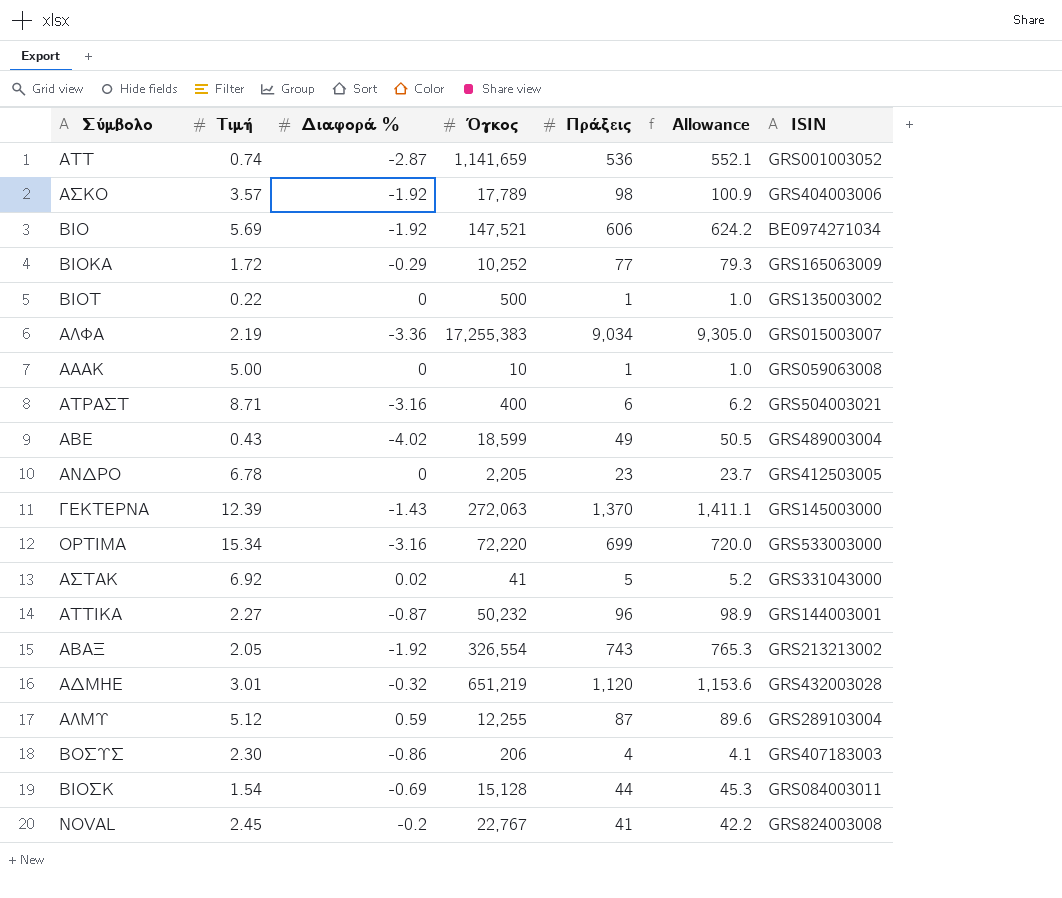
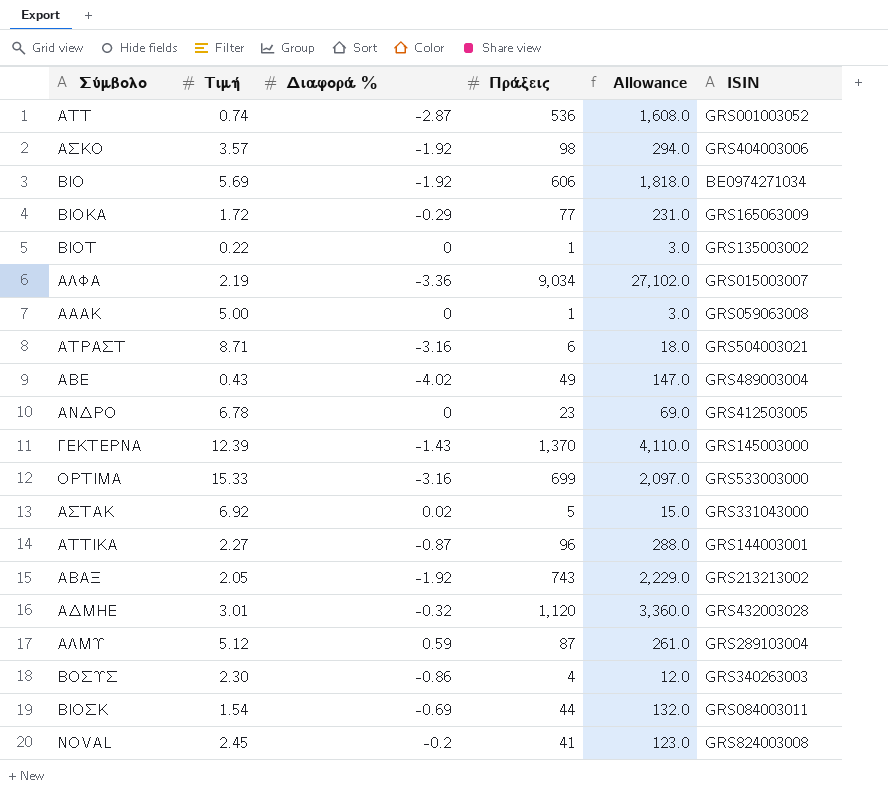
column Όγκος | position: 4 -> none
column Allowance | formula: [Πράξεις] * 1.03 -> [Πράξεις] * 3
OPTIMA | Τιμή: 15.34 -> 15.33
ΒΟΣΥΣ | ISIN: GRS407183003 -> GRS340263003

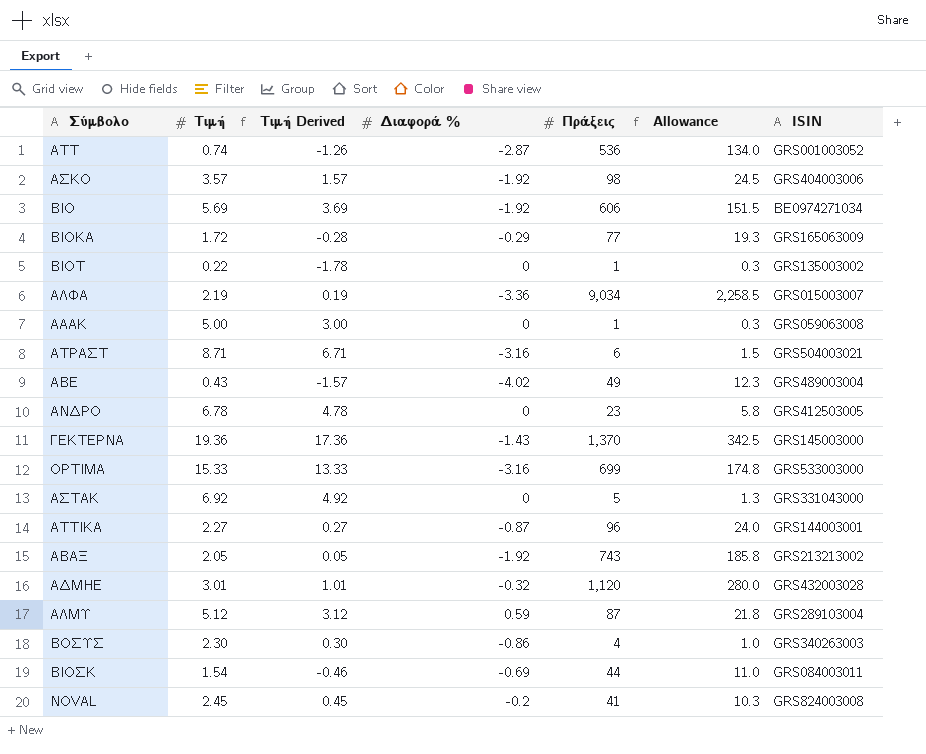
column Τιμή Derived | formula: none -> [Τιμή] - 2
column Allowance | formula: [Πράξεις] * 3 -> [Πράξεις] * 0.25
ΓΕΚΤΕΡΝΑ | Τιμή: 12.39 -> 19.36
ΑΣΤΑΚ | Διαφορά %: 0.02 -> 0

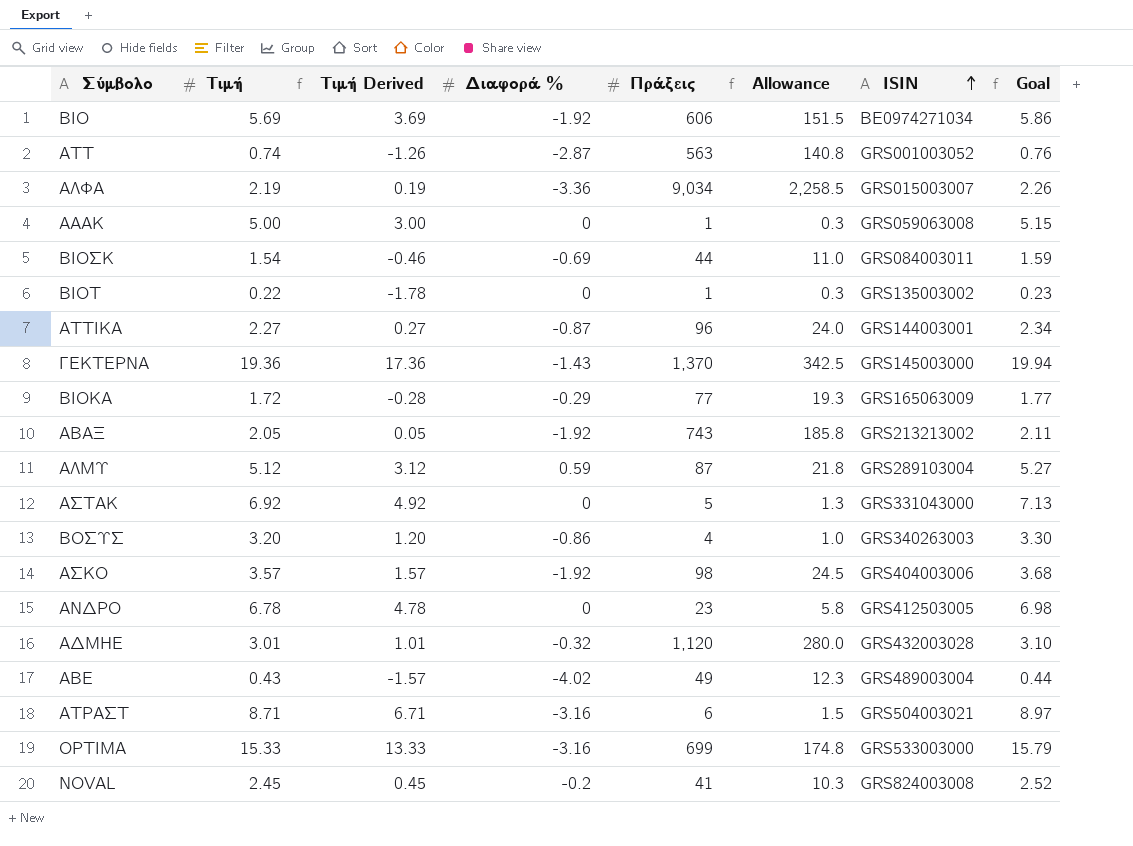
row order: none -> ISIN ascending
column Goal | formula: none -> [Τιμή] * 1.03
ΑΤΤ | Πράξεις: 536 -> 563
ΑΤΤ | Allowance: 134.0 -> 140.8
ΒΟΣΥΣ | Τιμή: 2.30 -> 3.20
ΒΟΣΥΣ | Τιμή Derived: 0.30 -> 1.20

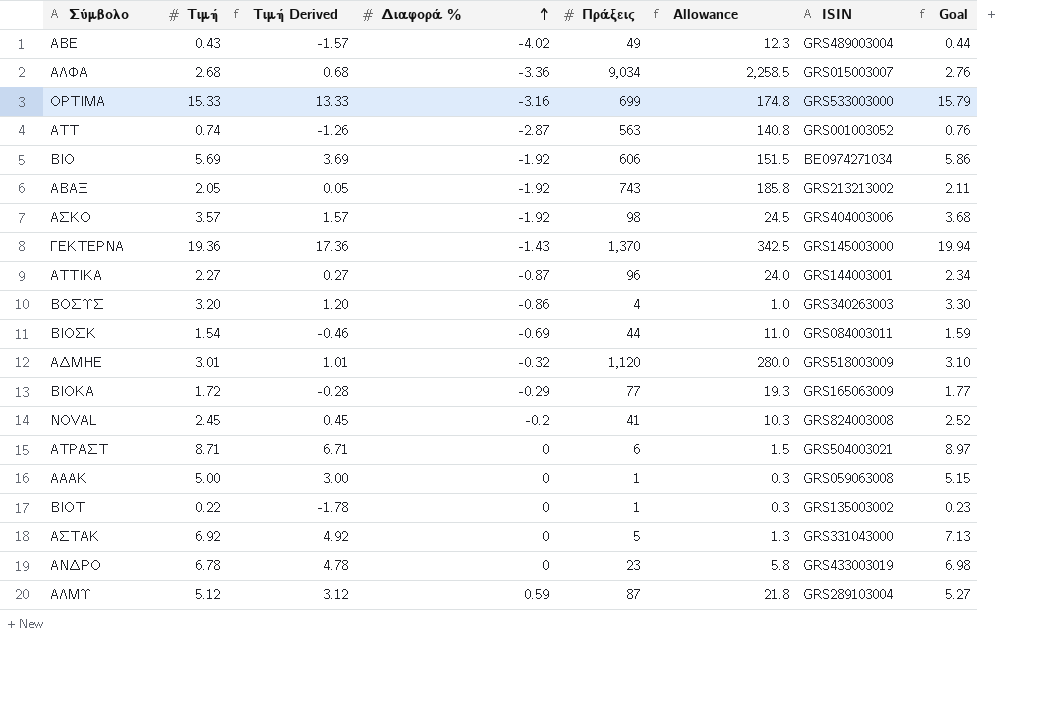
row order: ISIN ascending -> Διαφορά % ascending
ΑΛΦΑ | Τιμή: 2.19 -> 2.68
ΑΛΦΑ | Τιμή Derived: 0.19 -> 0.68
ΑΛΦΑ | Goal: 2.26 -> 2.76
ΑΔΜΗΕ | ISIN: GRS432003028 -> GRS518003009
ΑΤΡΑΣΤ | Διαφορά %: -3.16 -> 0
ΑΝΔΡΟ | ISIN: GRS412503005 -> GRS433003019

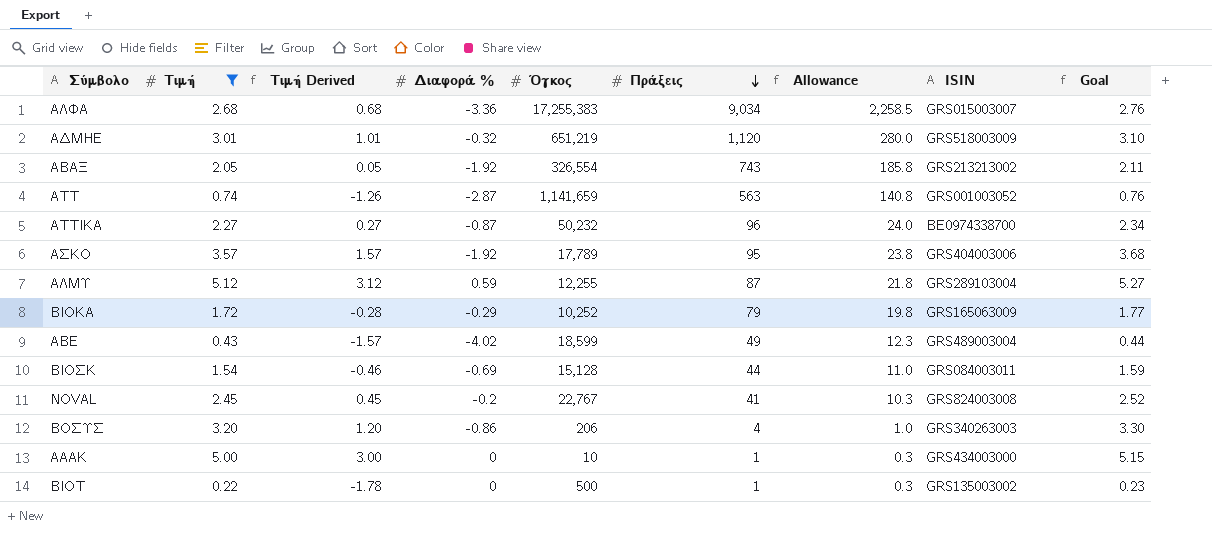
filter: none -> Τιμή <= 5.12
row order: Διαφορά % ascending -> Πράξεις descending
column Όγκος | position: none -> 5
ΑΤΤΙΚΑ | ISIN: GRS144003001 -> BE0974338700
ΑΣΚΟ | Πράξεις: 98 -> 95
ΑΣΚΟ | Allowance: 24.5 -> 23.8
ΒΙΟΚΑ | Πράξεις: 77 -> 79
ΒΙΟΚΑ | Allowance: 19.3 -> 19.8
ΑΑΑΚ | ISIN: GRS059063008 -> GRS434003000

